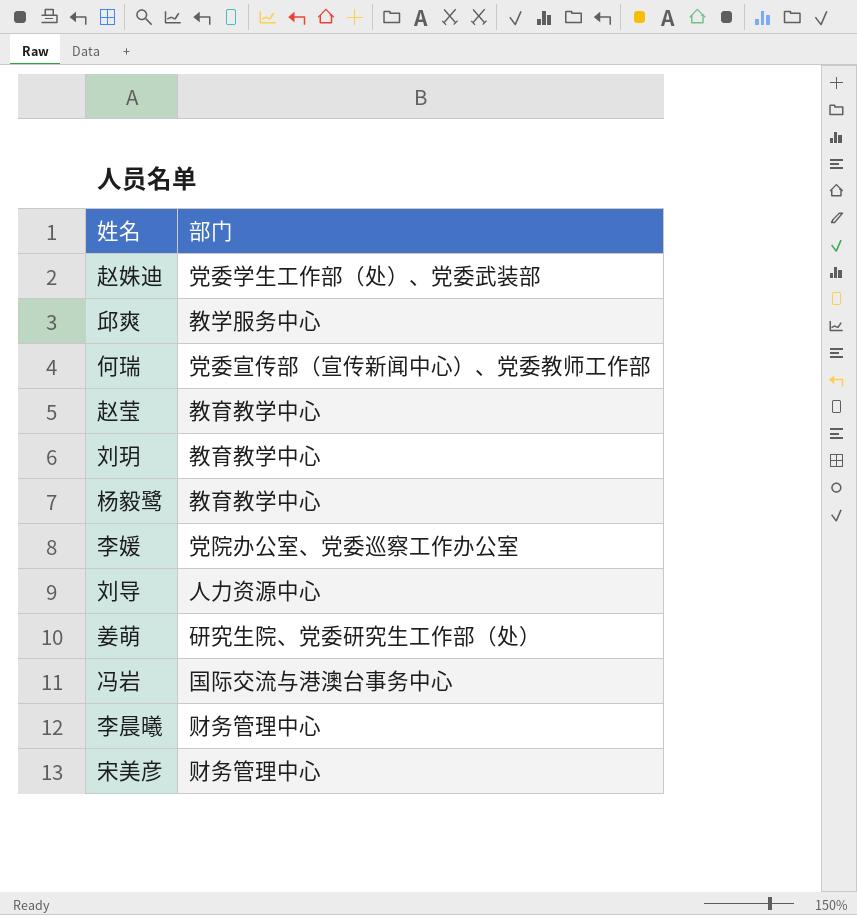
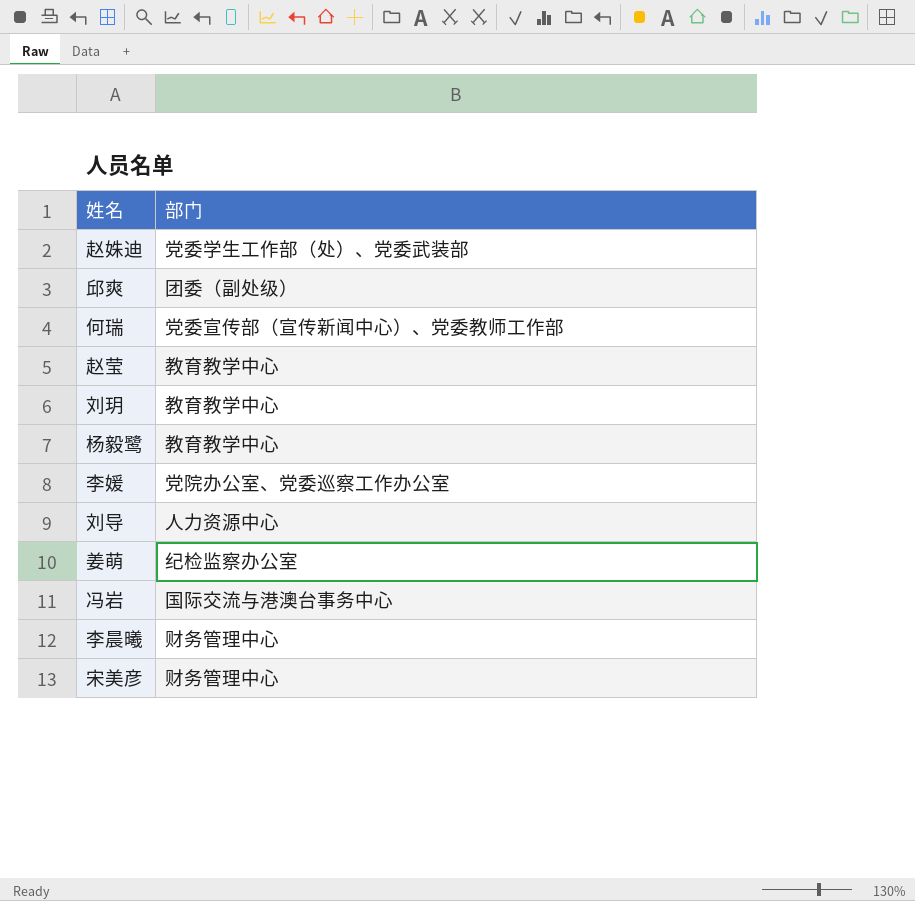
邱爽 | 部门: 教学服务中心 -> 团委（副处级）
姜萌 | 部门: 研究生院、党委研究生工作部（处） -> 纪检监察办公室

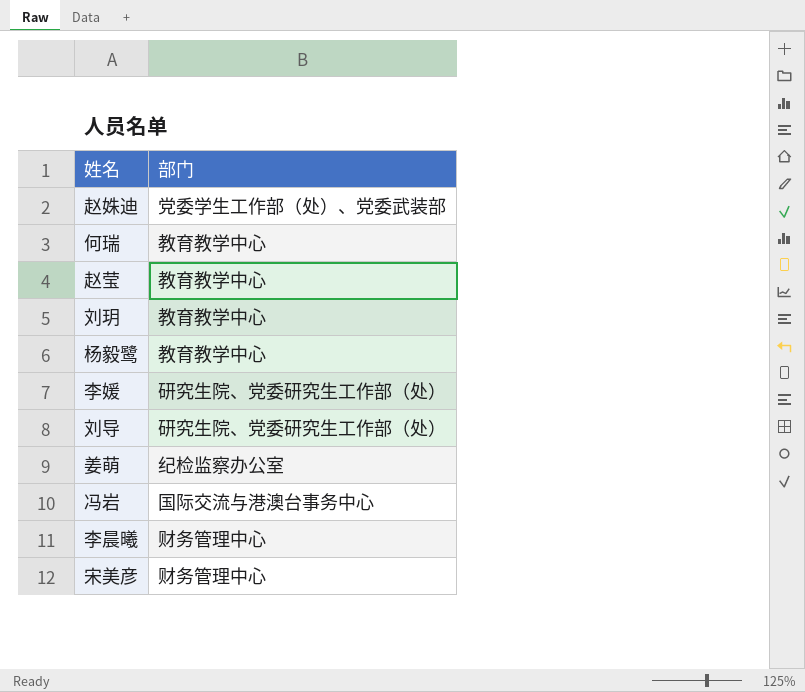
row 邱爽: 团委（副处级） -> none
何瑞 | 部门: 党委宣传部（宣传新闻中心）、党委教师工作部 -> 教育教学中心
李媛 | 部门: 党院办公室、党委巡察工作办公室 -> 研究生院、党委研究生工作部（处）
刘导 | 部门: 人力资源中心 -> 研究生院、党委研究生工作部（处）

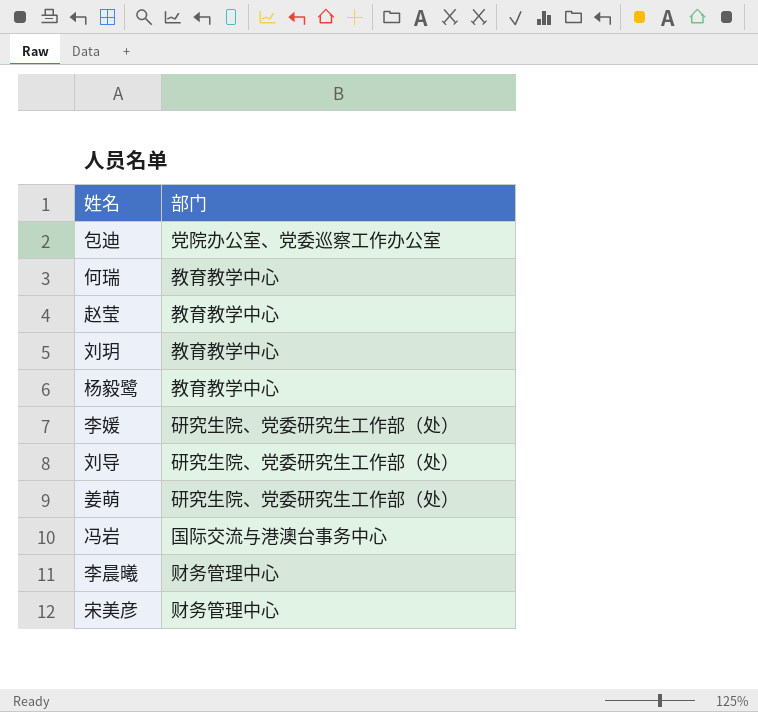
row 赵姝迪: 党委学生工作部（处）、党委武装部 -> none
row 包迪: none -> 党院办公室、党委巡察工作办公室
姜萌 | 部门: 纪检监察办公室 -> 研究生院、党委研究生工作部（处）

